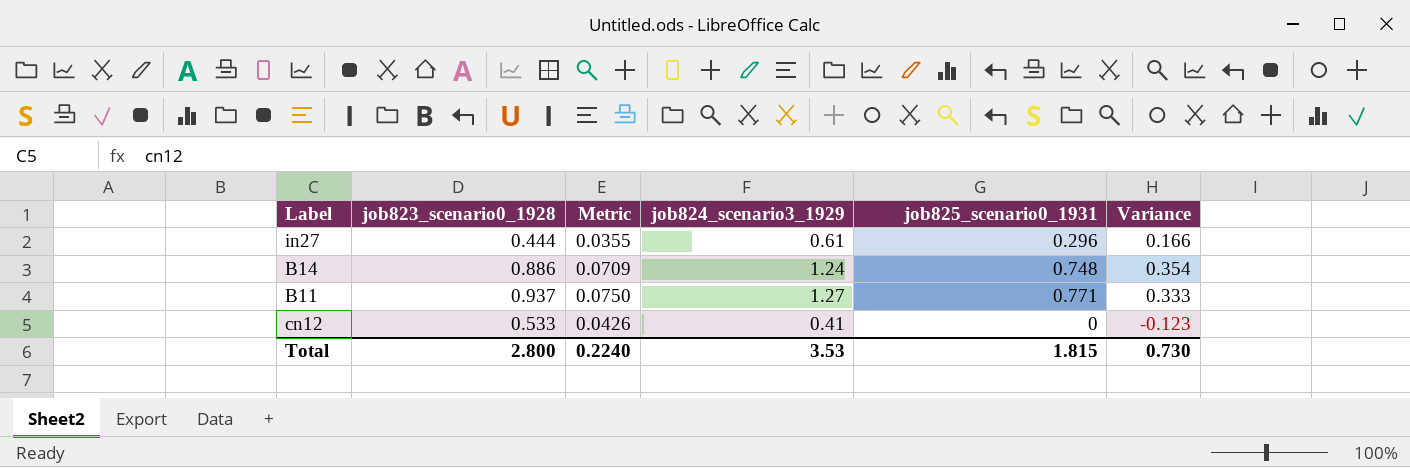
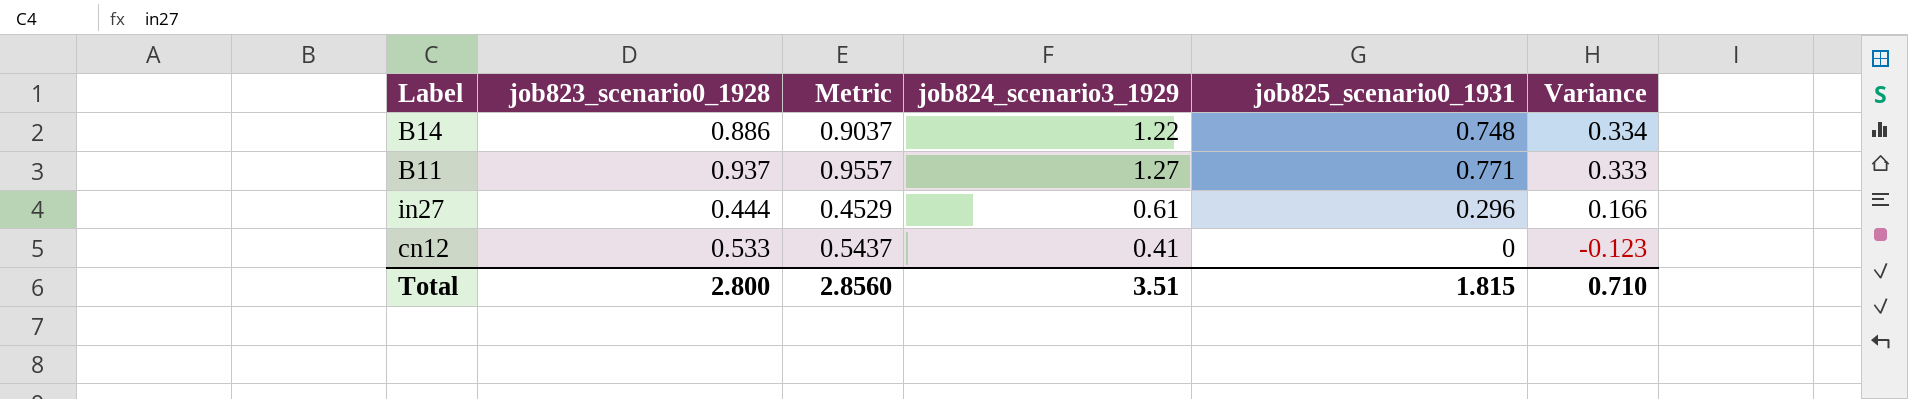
row order: none -> Variance descending
column Metric | formula: [job823_scenario0_1928] * 0.08 -> [job823_scenario0_1928] * 1.02
B14 | job824_scenario3_1929: 1.24 -> 1.22
B14 | Variance: 0.354 -> 0.334
Total | Metric: 0.2240 -> 2.8560
Total | job824_scenario3_1929: 3.53 -> 3.51
Total | Variance: 0.730 -> 0.710

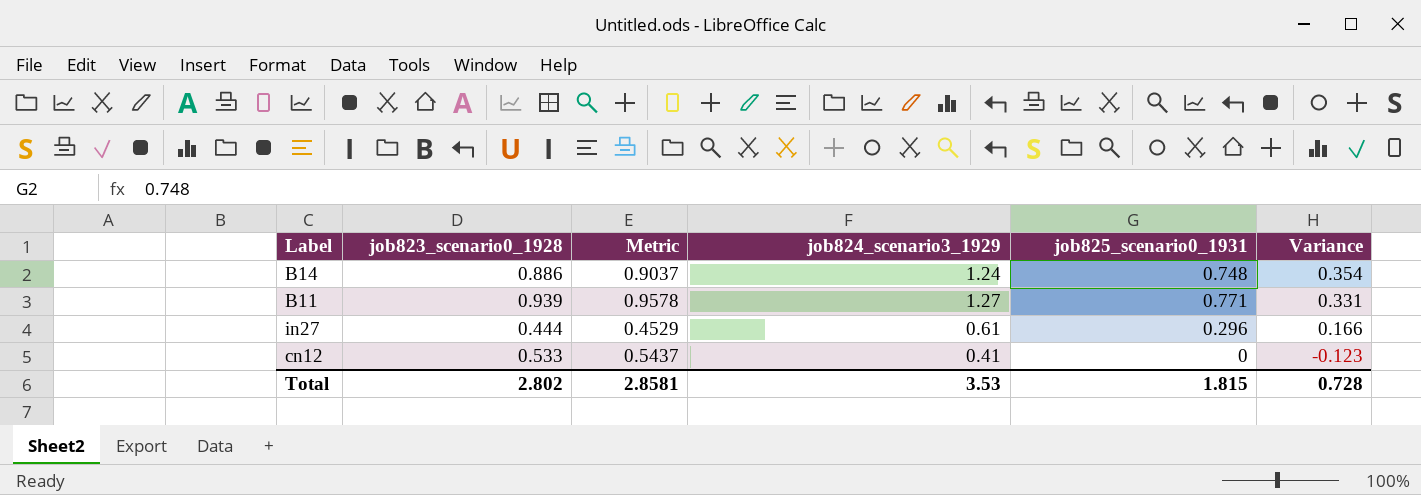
B14 | job824_scenario3_1929: 1.22 -> 1.24
B14 | Variance: 0.334 -> 0.354
B11 | job823_scenario0_1928: 0.937 -> 0.939
B11 | Metric: 0.9557 -> 0.9578
B11 | Variance: 0.333 -> 0.331
Total | job823_scenario0_1928: 2.800 -> 2.802
Total | Metric: 2.8560 -> 2.8581
Total | job824_scenario3_1929: 3.51 -> 3.53
Total | Variance: 0.710 -> 0.728

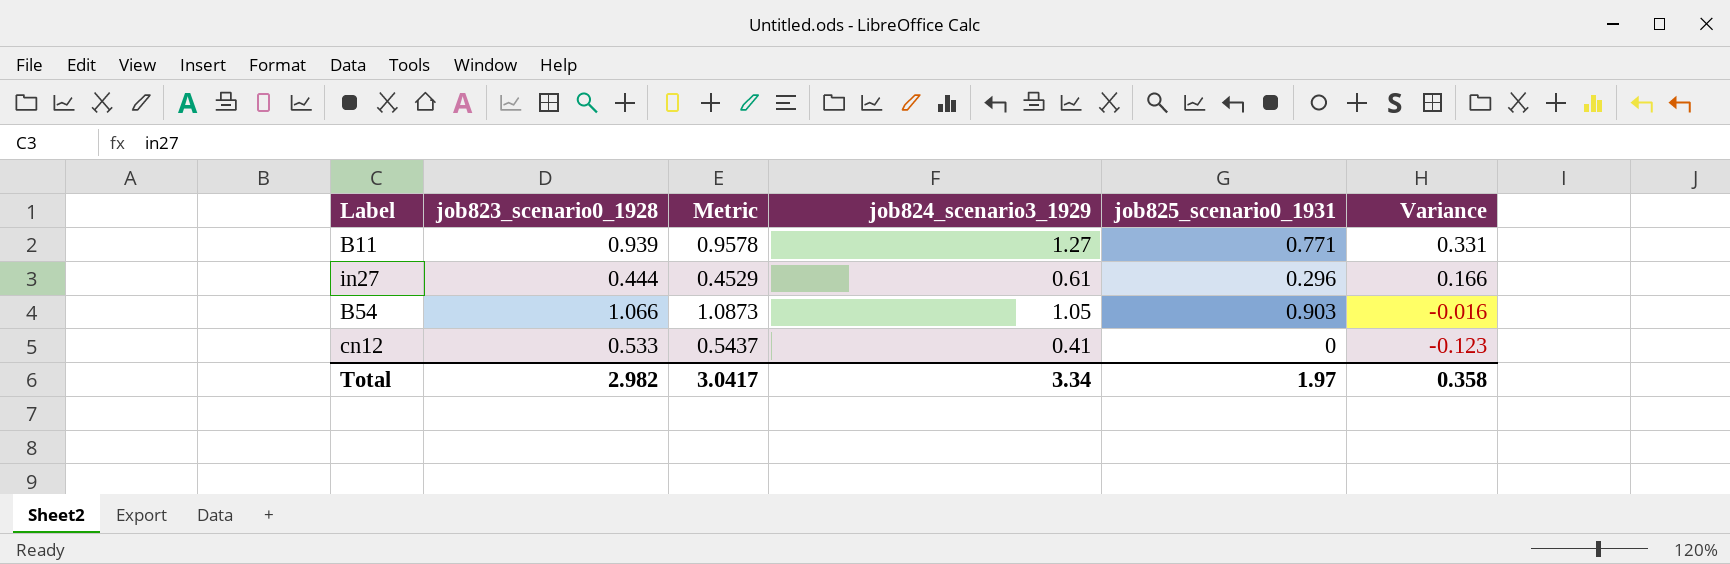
row B14: 0.886 | 0.9037 | 1.24 | 0.748 | 0.354 -> none
row B54: none -> 1.066 | 1.0873 | 1.05 | 0.903 | -0.016
Total | job823_scenario0_1928: 2.802 -> 2.982
Total | Metric: 2.8581 -> 3.0417
Total | job824_scenario3_1929: 3.53 -> 3.34
Total | job825_scenario0_1931: 1.815 -> 1.97
Total | Variance: 0.728 -> 0.358

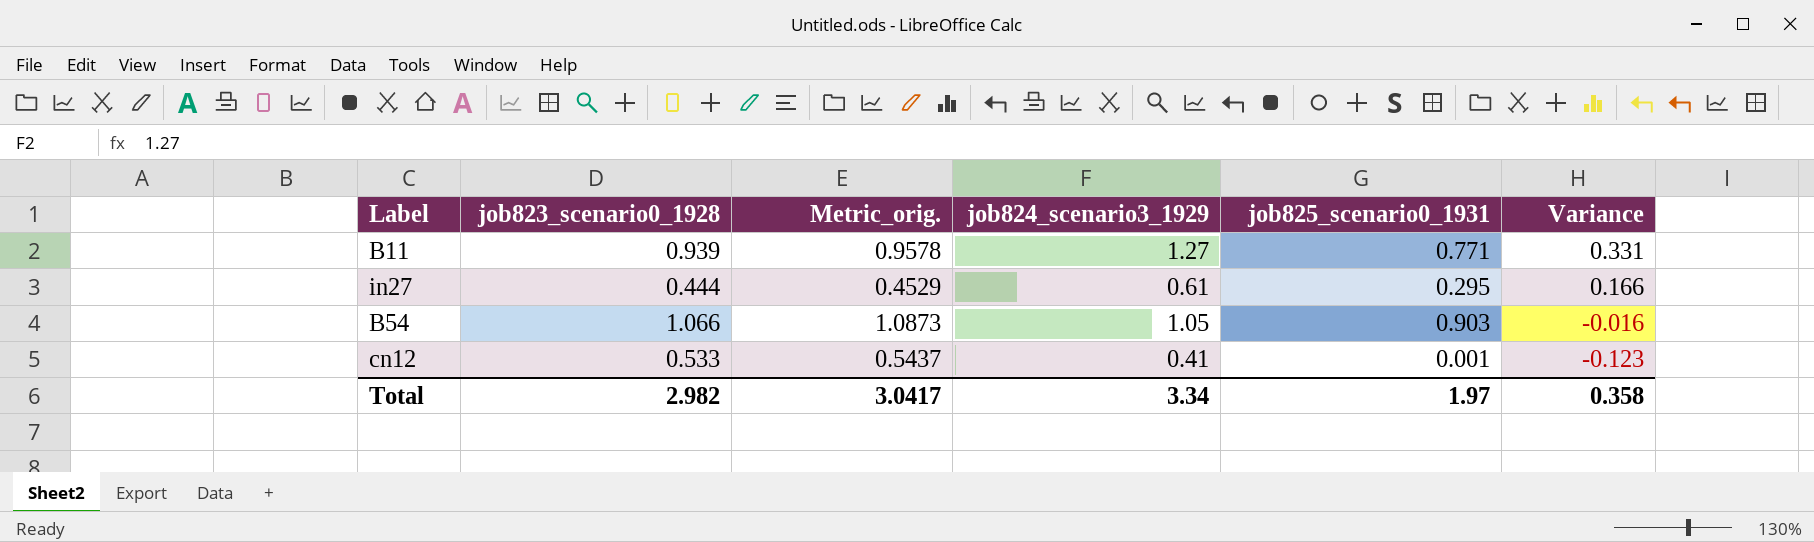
column name: Metric -> Metric_orig.
in27 | job825_scenario0_1931: 0.296 -> 0.295
cn12 | job825_scenario0_1931: 0 -> 0.001

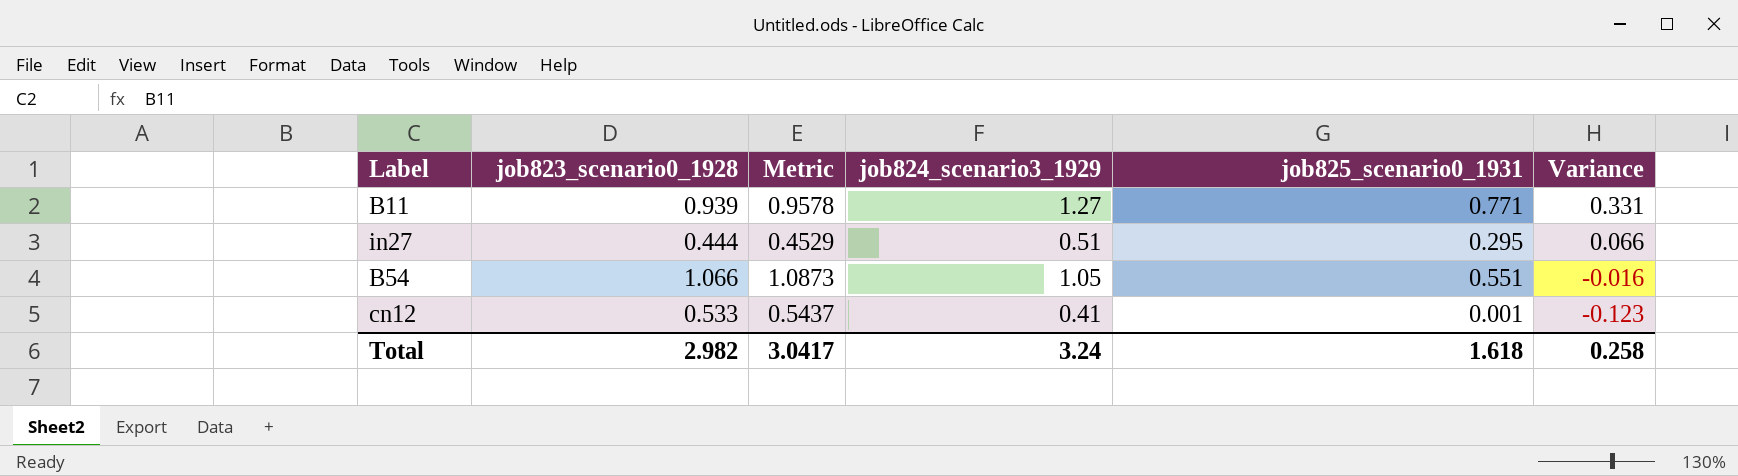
column name: Metric_orig. -> Metric
in27 | job824_scenario3_1929: 0.61 -> 0.51
in27 | Variance: 0.166 -> 0.066
B54 | job825_scenario0_1931: 0.903 -> 0.551
Total | job824_scenario3_1929: 3.34 -> 3.24
Total | job825_scenario0_1931: 1.97 -> 1.618
Total | Variance: 0.358 -> 0.258

